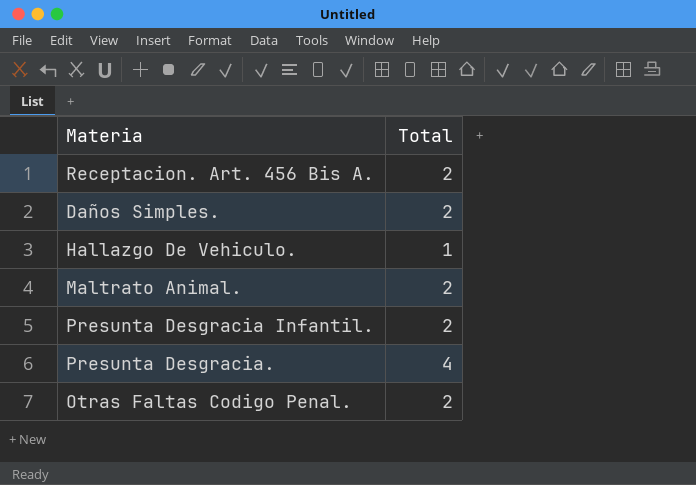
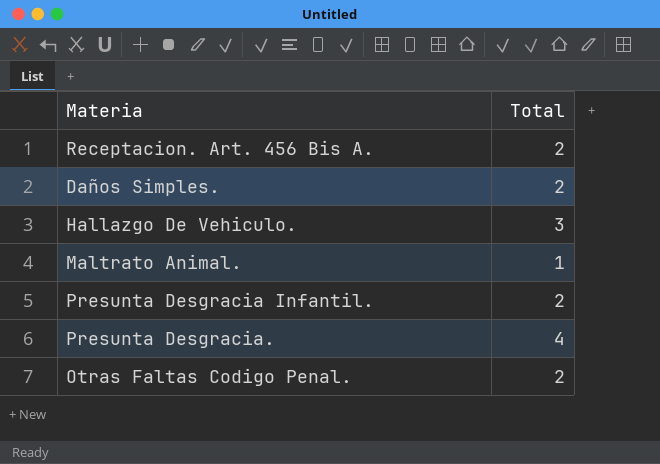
Hallazgo De Vehiculo. | Total: 1 -> 3
Maltrato Animal. | Total: 2 -> 1

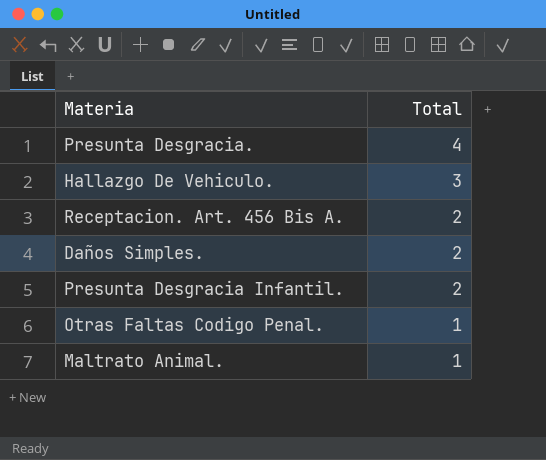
row order: none -> Total descending
Otras Faltas Codigo Penal. | Total: 2 -> 1

